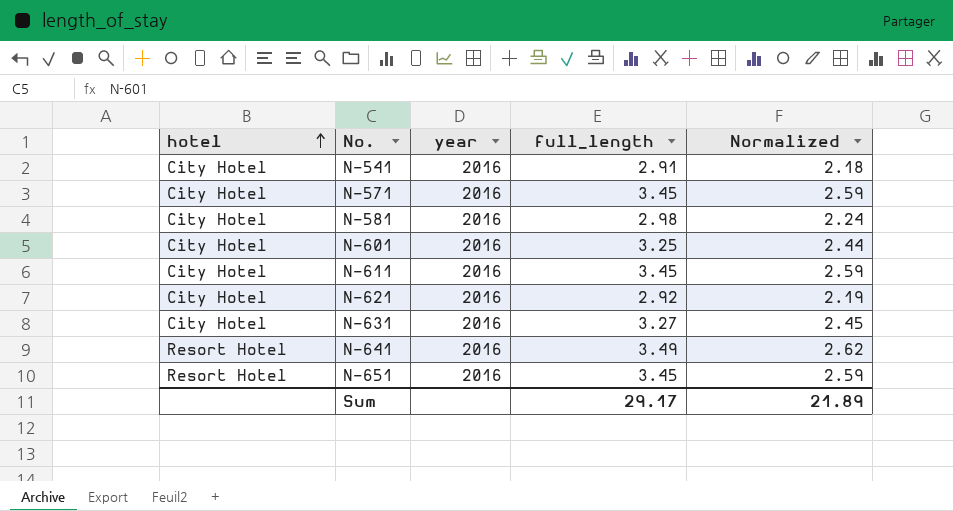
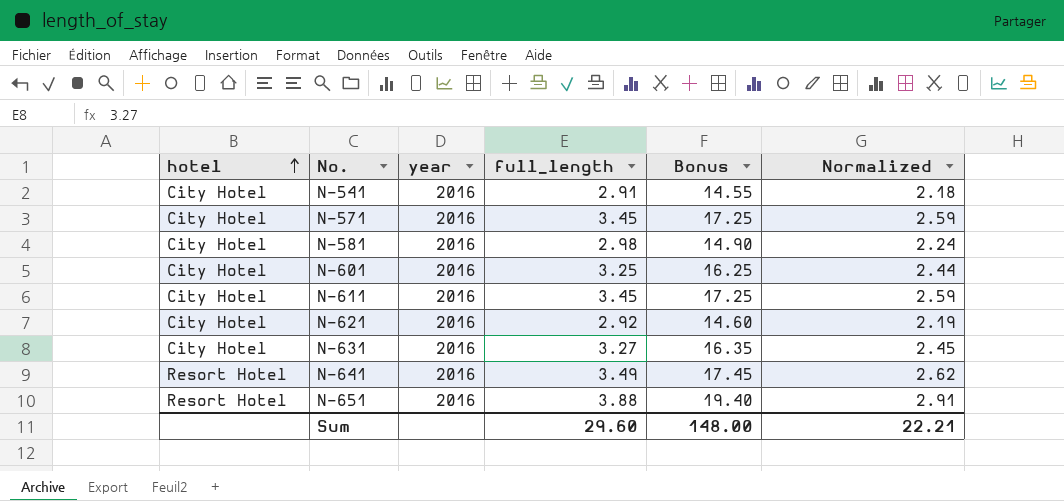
column Bonus | formula: none -> [full_length] * 5
N-651 | full_length: 3.45 -> 3.88
N-651 | Normalized: 2.59 -> 2.91
Sum | full_length: 29.17 -> 29.60
Sum | Normalized: 21.89 -> 22.21

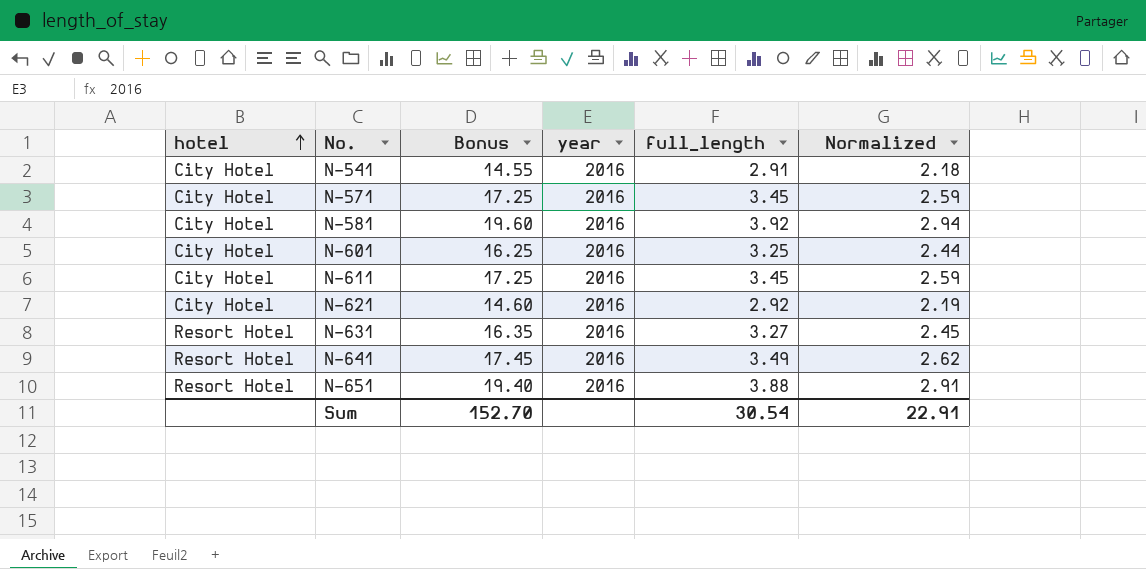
column Bonus | position: 5 -> 3
N-581 | Bonus: 14.90 -> 19.60
N-581 | full_length: 2.98 -> 3.92
N-581 | Normalized: 2.24 -> 2.94
N-631 | hotel: City Hotel -> Resort Hotel
Sum | Bonus: 148.00 -> 152.70
Sum | full_length: 29.60 -> 30.54
Sum | Normalized: 22.21 -> 22.91

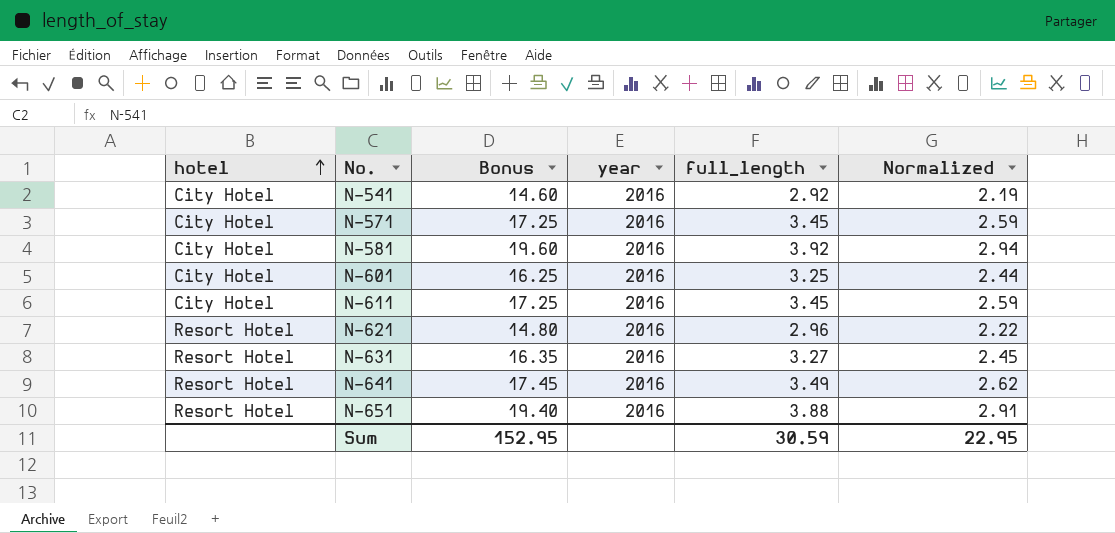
N-541 | Bonus: 14.55 -> 14.60
N-541 | full_length: 2.91 -> 2.92
N-541 | Normalized: 2.18 -> 2.19
N-621 | hotel: City Hotel -> Resort Hotel
N-621 | Bonus: 14.60 -> 14.80
N-621 | full_length: 2.92 -> 2.96
N-621 | Normalized: 2.19 -> 2.22
Sum | Bonus: 152.70 -> 152.95
Sum | full_length: 30.54 -> 30.59
Sum | Normalized: 22.91 -> 22.95

